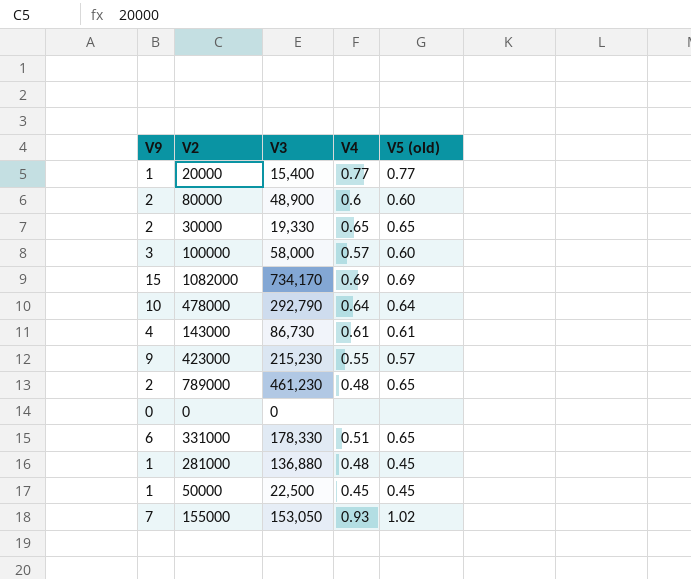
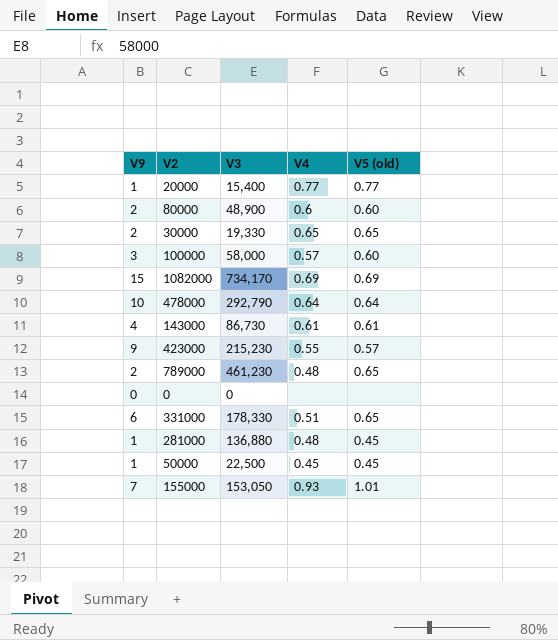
155000 | V5 (old): 1.02 -> 1.01

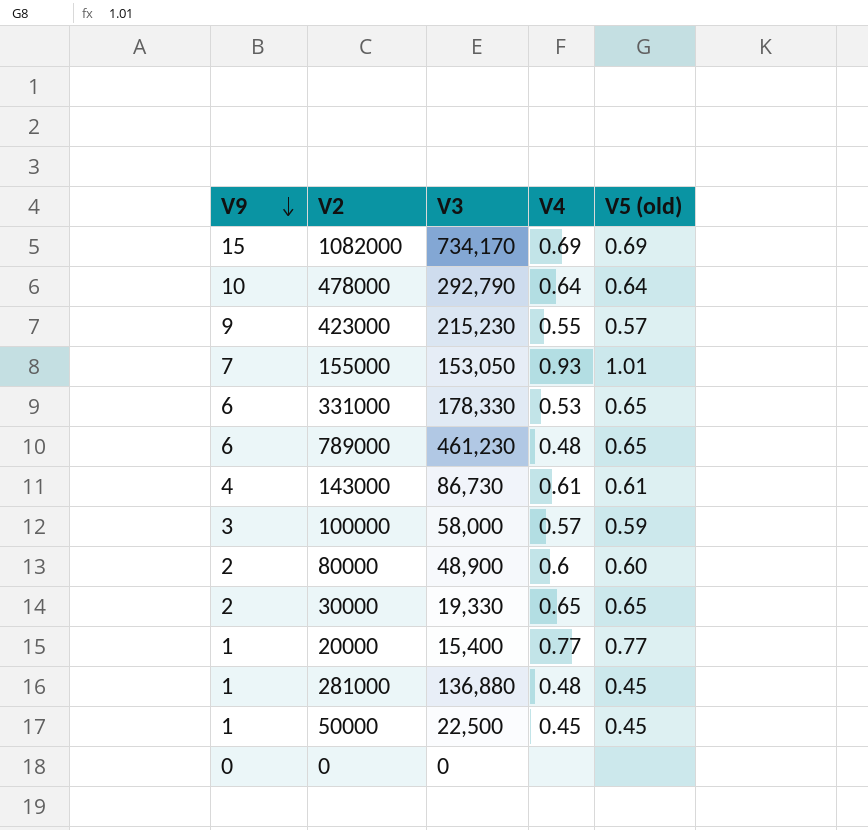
row order: none -> V9 descending
331000 | V4: 0.51 -> 0.53
789000 | V9: 2 -> 6
100000 | V5 (old): 0.60 -> 0.59

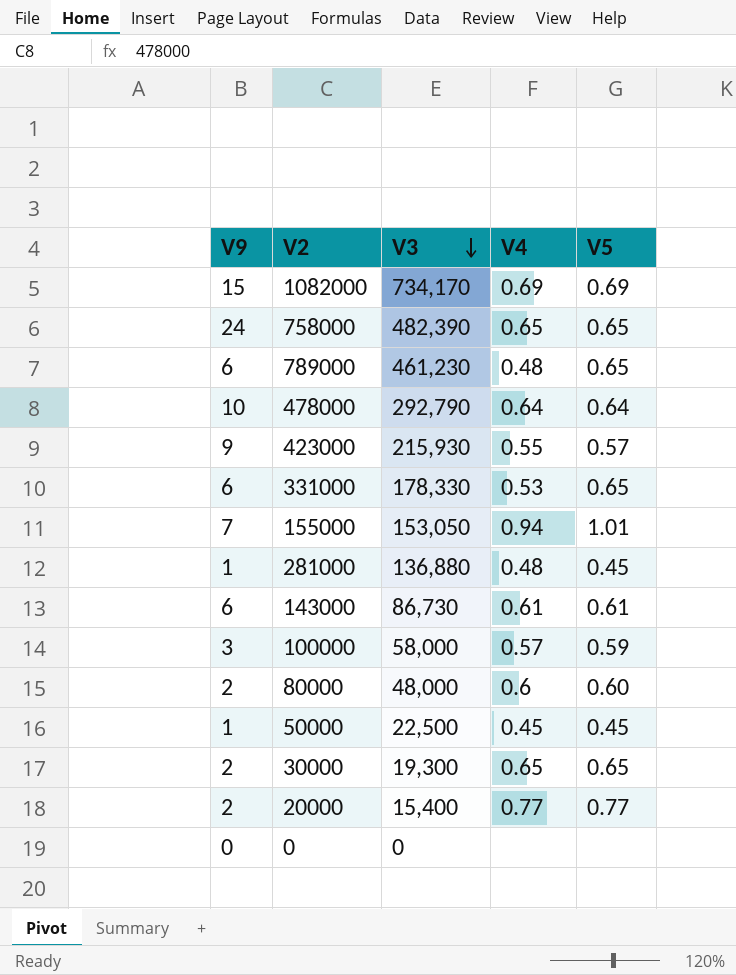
row order: V9 descending -> V3 descending
column name: V5 (old) -> V5
row 758000: none -> 24 | 482,390 | 0.65 | 0.65
423000 | V3: 215,230 -> 215,930
155000 | V4: 0.93 -> 0.94
143000 | V9: 4 -> 6
80000 | V3: 48,900 -> 48,000
30000 | V3: 19,330 -> 19,300
20000 | V9: 1 -> 2

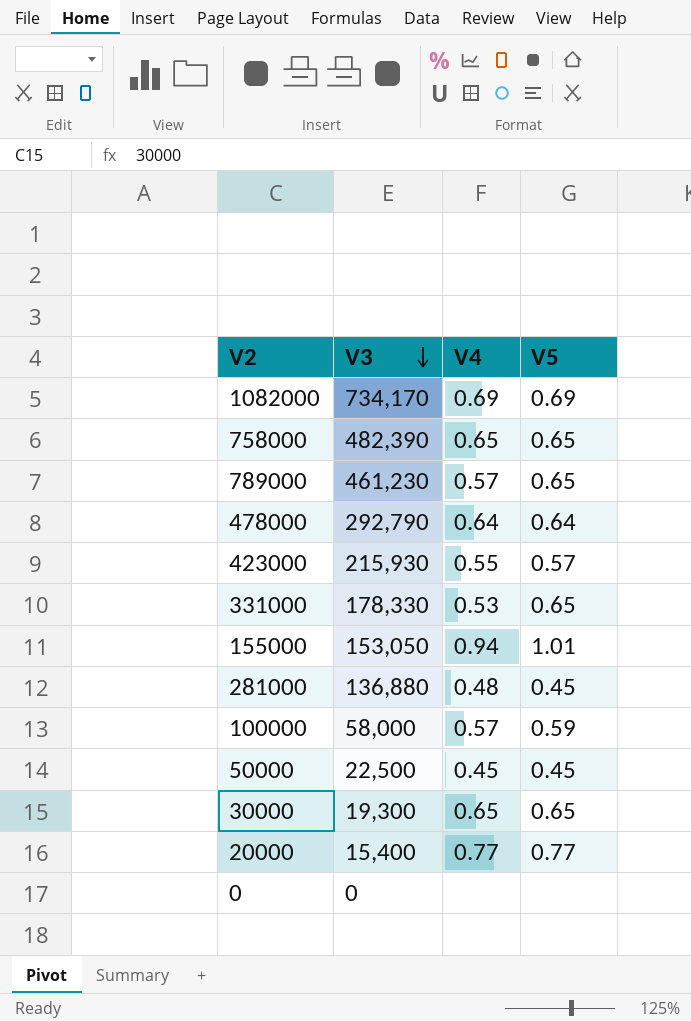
column V9 | position: 1 -> none
row 143000: 6 | 86,730 | 0.61 | 0.61 -> none
row 80000: 2 | 48,000 | 0.6 | 0.60 -> none
789000 | V4: 0.48 -> 0.57

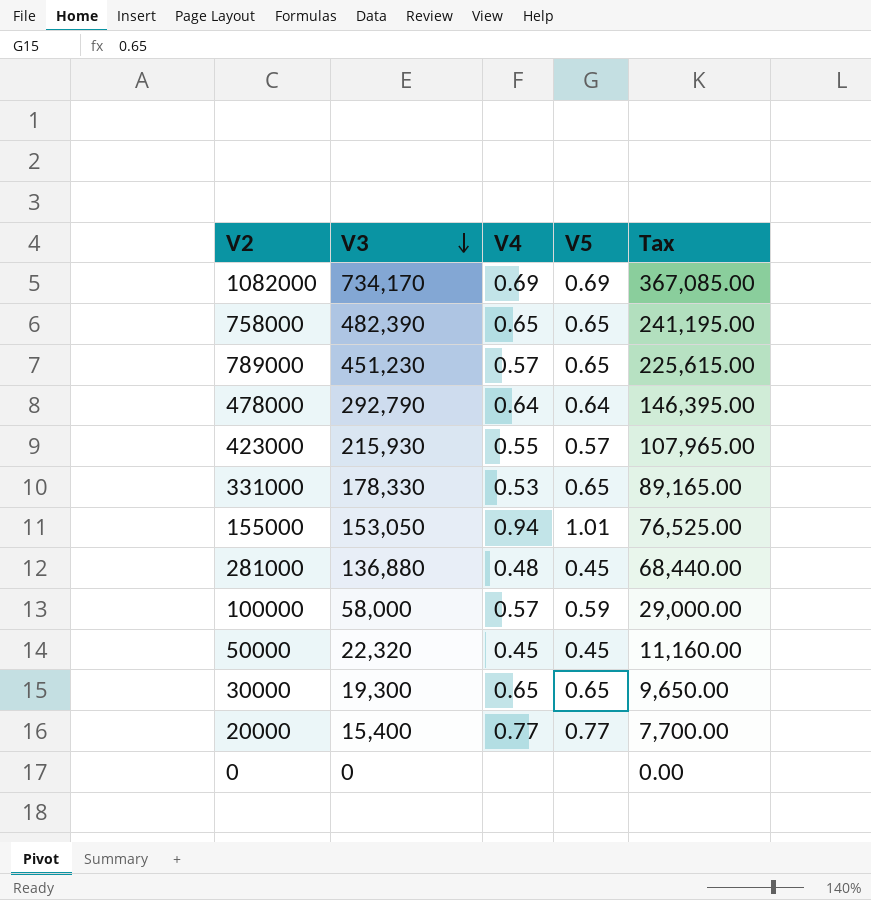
column Tax | formula: none -> [V3] * 0.5
789000 | V3: 461,230 -> 451,230
50000 | V3: 22,500 -> 22,320

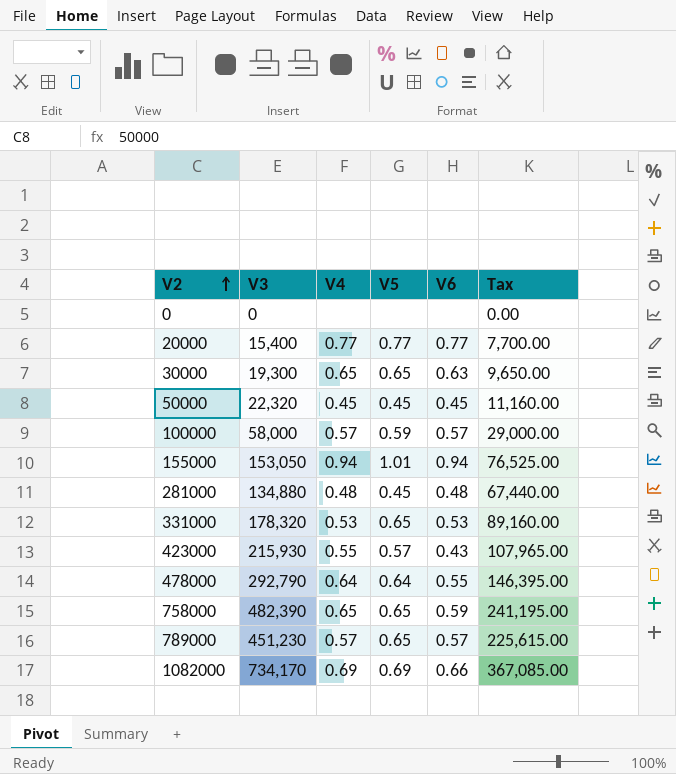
row order: V3 descending -> V2 ascending
column V6 | position: none -> 5
281000 | V3: 136,880 -> 134,880
281000 | Tax: 68,440.00 -> 67,440.00
331000 | V3: 178,330 -> 178,320
331000 | Tax: 89,165.00 -> 89,160.00

